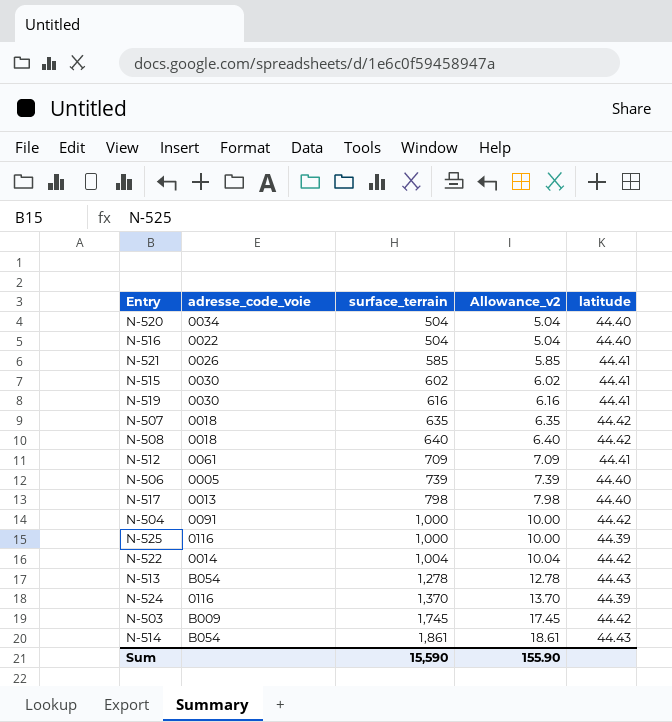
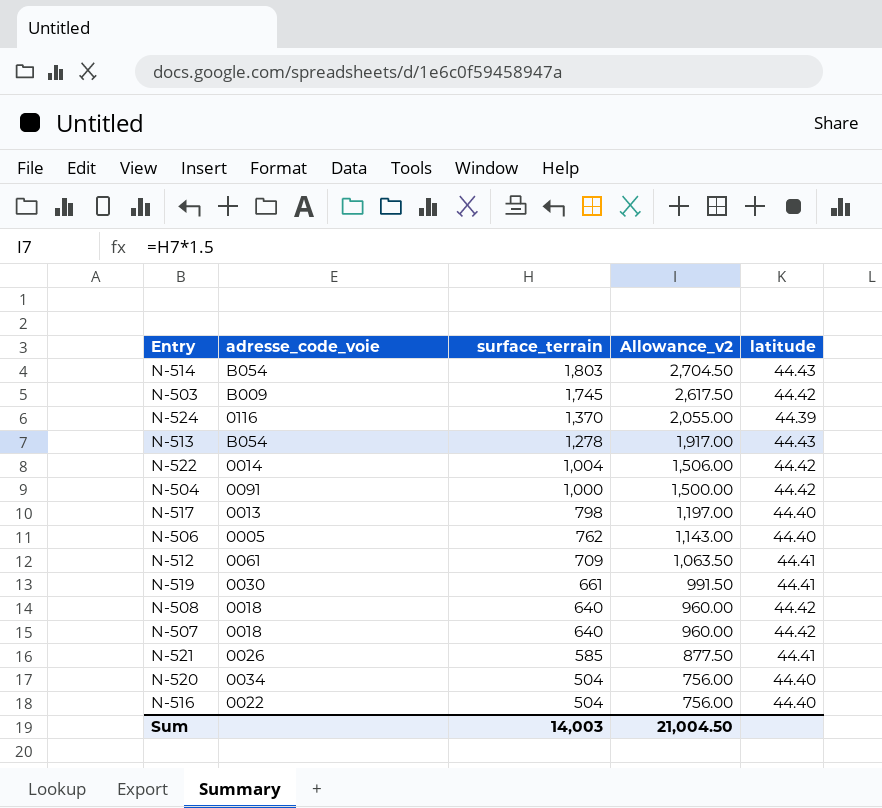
row order: surface_terrain ascending -> surface_terrain descending
column Allowance_v2 | formula: [surface_terrain] * 0.01 -> [surface_terrain] * 1.5
row N-515: 0030 | 602 | 6.02 | 44.41 -> none
row N-525: 0116 | 1,000 | 10.00 | 44.39 -> none
N-514 | surface_terrain: 1,861 -> 1,803
N-506 | surface_terrain: 739 -> 762
N-519 | surface_terrain: 616 -> 661
N-507 | surface_terrain: 635 -> 640
Sum | surface_terrain: 15,590 -> 14,003
Sum | Allowance_v2: 155.90 -> 21,004.50

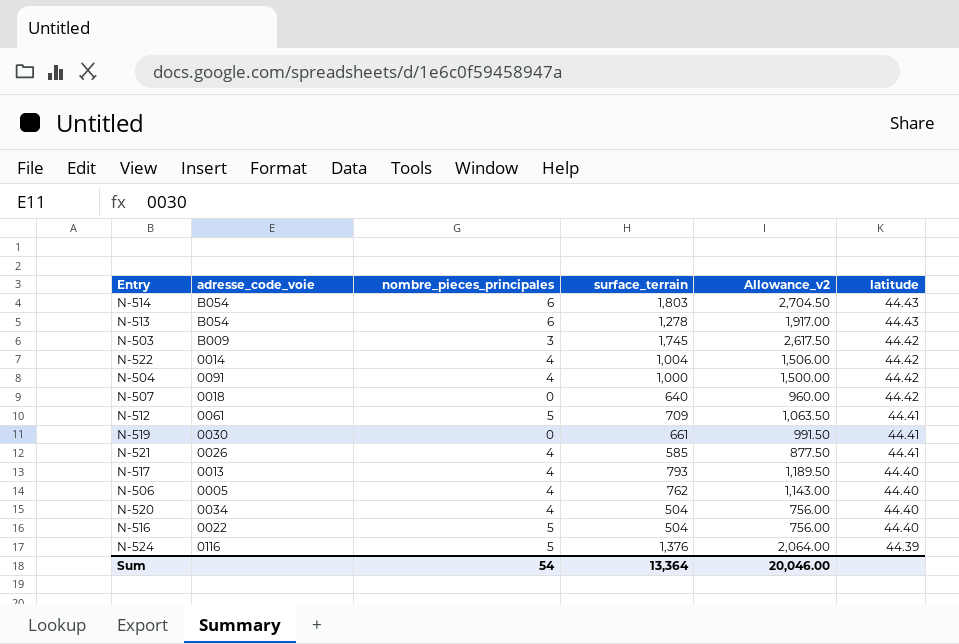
row order: surface_terrain descending -> latitude descending
column nombre_pieces_principales | position: none -> 3
row N-508: 0018 | 640 | 960.00 | 44.42 -> none
N-517 | surface_terrain: 798 -> 793
N-517 | Allowance_v2: 1,197.00 -> 1,189.50
N-524 | surface_terrain: 1,370 -> 1,376
N-524 | Allowance_v2: 2,055.00 -> 2,064.00
Sum | surface_terrain: 14,003 -> 13,364
Sum | Allowance_v2: 21,004.50 -> 20,046.00

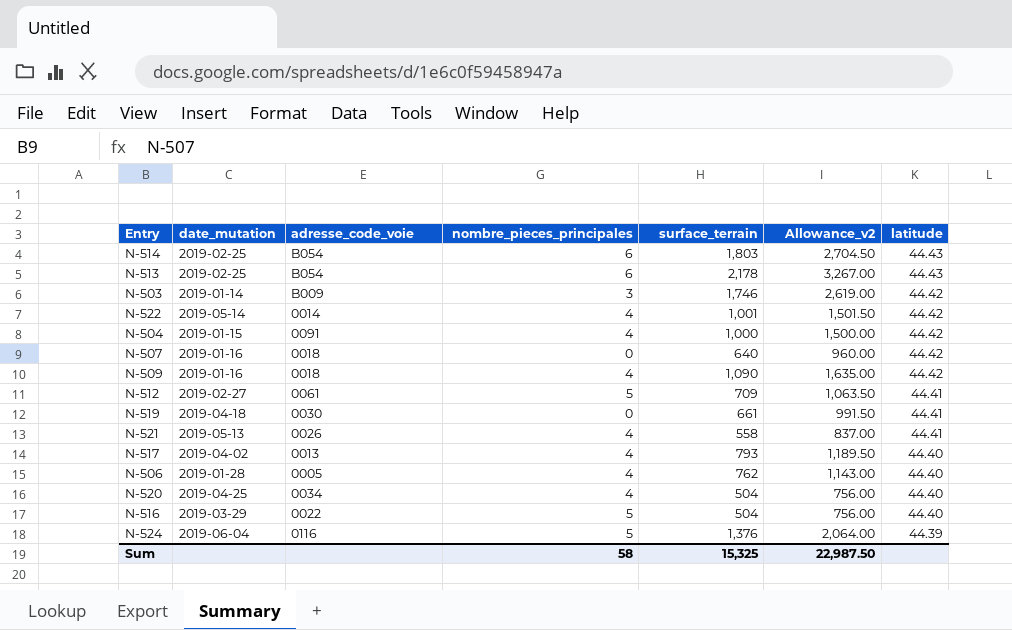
column date_mutation | position: none -> 2
N-513 | surface_terrain: 1,278 -> 2,178
N-513 | Allowance_v2: 1,917.00 -> 3,267.00
N-503 | surface_terrain: 1,745 -> 1,746
N-503 | Allowance_v2: 2,617.50 -> 2,619.00
N-522 | surface_terrain: 1,004 -> 1,001
N-522 | Allowance_v2: 1,506.00 -> 1,501.50
row N-509: none -> 2019-01-16 | 0018 | 4 | 1,090 | 1,635.00 | 44.42
N-521 | surface_terrain: 585 -> 558
N-521 | Allowance_v2: 877.50 -> 837.00
Sum | nombre_pieces_principales: 54 -> 58
Sum | surface_terrain: 13,364 -> 15,325
Sum | Allowance_v2: 20,046.00 -> 22,987.50

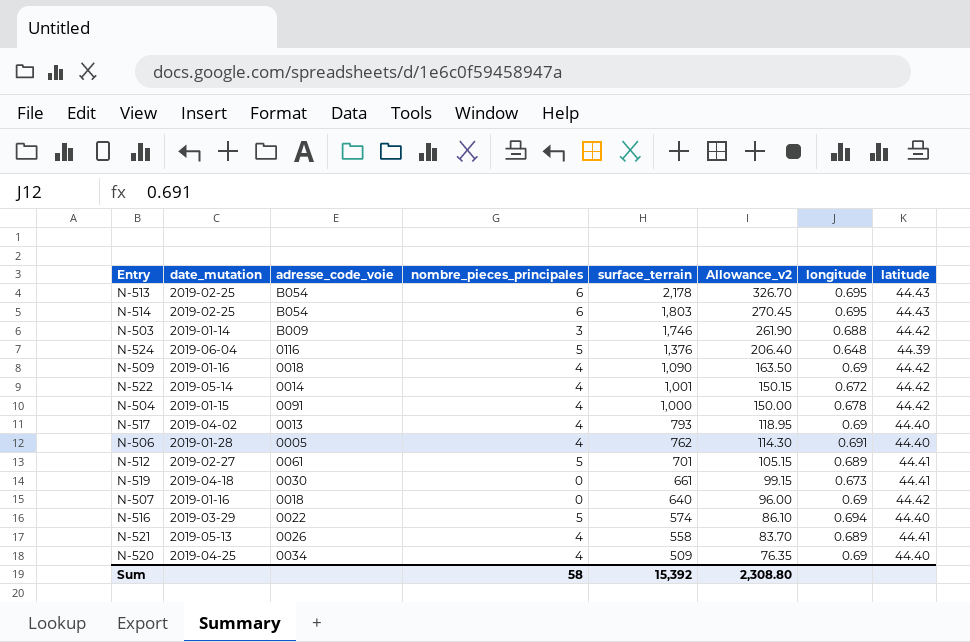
row order: latitude descending -> surface_terrain descending
column Allowance_v2 | formula: [surface_terrain] * 1.5 -> [surface_terrain] * 0.15
column longitude | position: none -> 7
N-512 | surface_terrain: 709 -> 701
N-516 | surface_terrain: 504 -> 574
N-520 | surface_terrain: 504 -> 509
Sum | surface_terrain: 15,325 -> 15,392
Sum | Allowance_v2: 22,987.50 -> 2,308.80

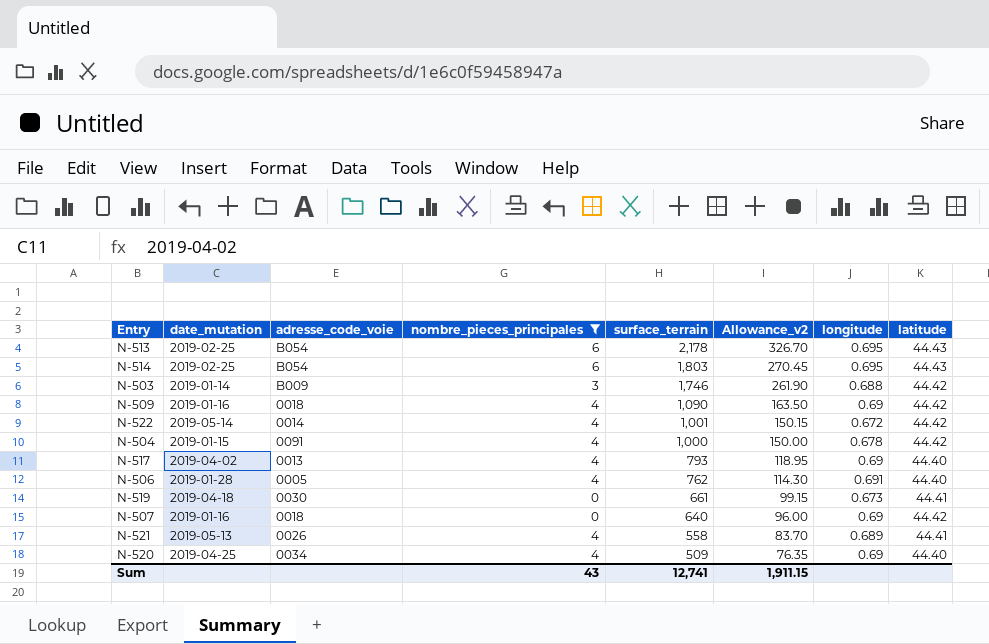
filter: none -> nombre_pieces_principales != 5
Sum | nombre_pieces_principales: 58 -> 43
Sum | surface_terrain: 15,392 -> 12,741
Sum | Allowance_v2: 2,308.80 -> 1,911.15

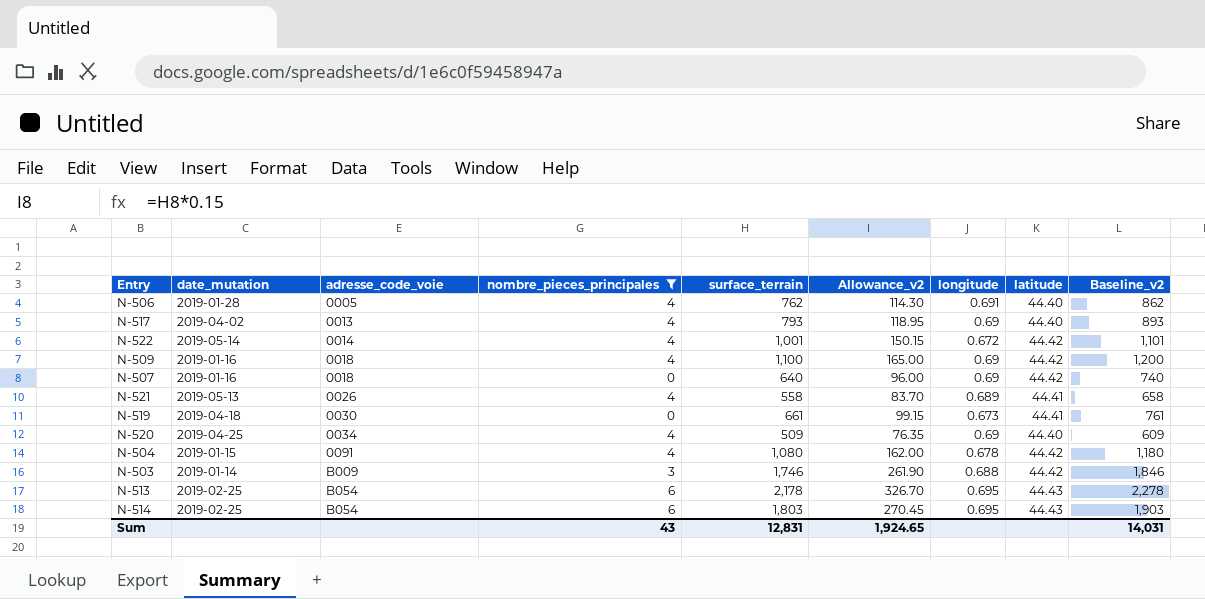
row order: surface_terrain descending -> adresse_code_voie ascending
column Baseline_v2 | formula: none -> [surface_terrain] + 100
N-509 | surface_terrain: 1,090 -> 1,100
N-509 | Allowance_v2: 163.50 -> 165.00
N-504 | surface_terrain: 1,000 -> 1,080
N-504 | Allowance_v2: 150.00 -> 162.00
Sum | surface_terrain: 12,741 -> 12,831
Sum | Allowance_v2: 1,911.15 -> 1,924.65

